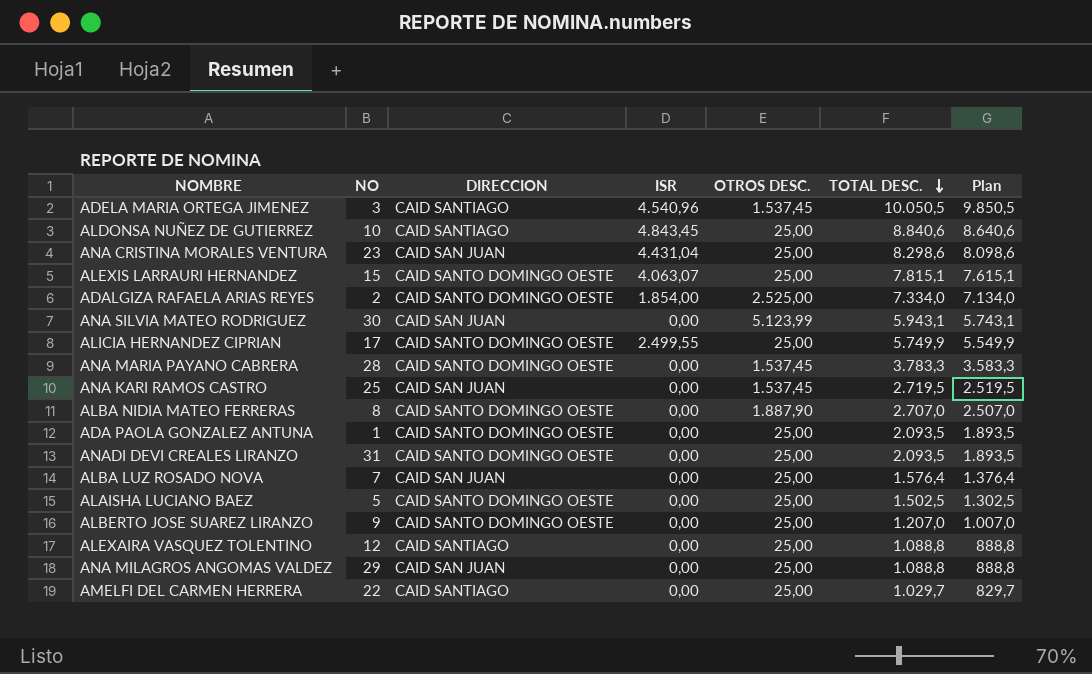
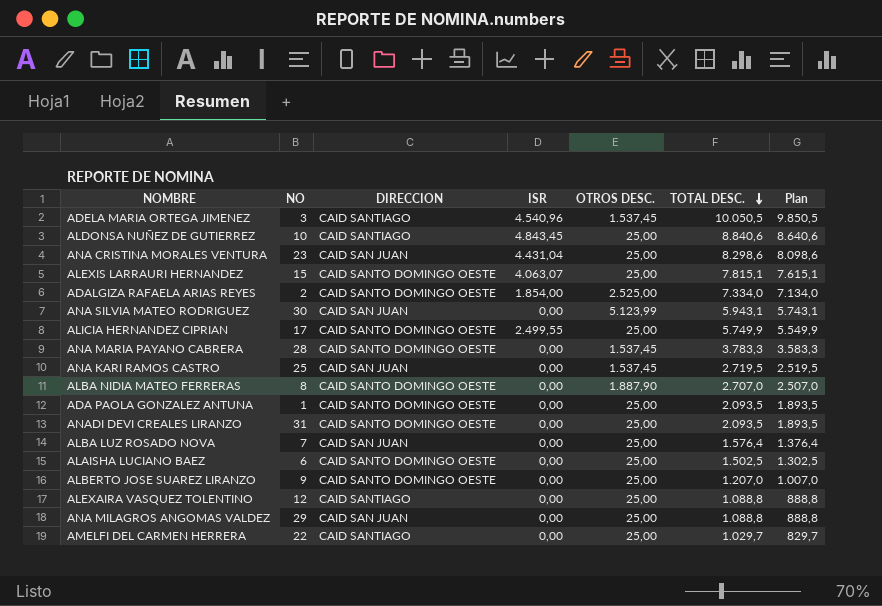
ALAISHA LUCIANO BAEZ | NO: 5 -> 6

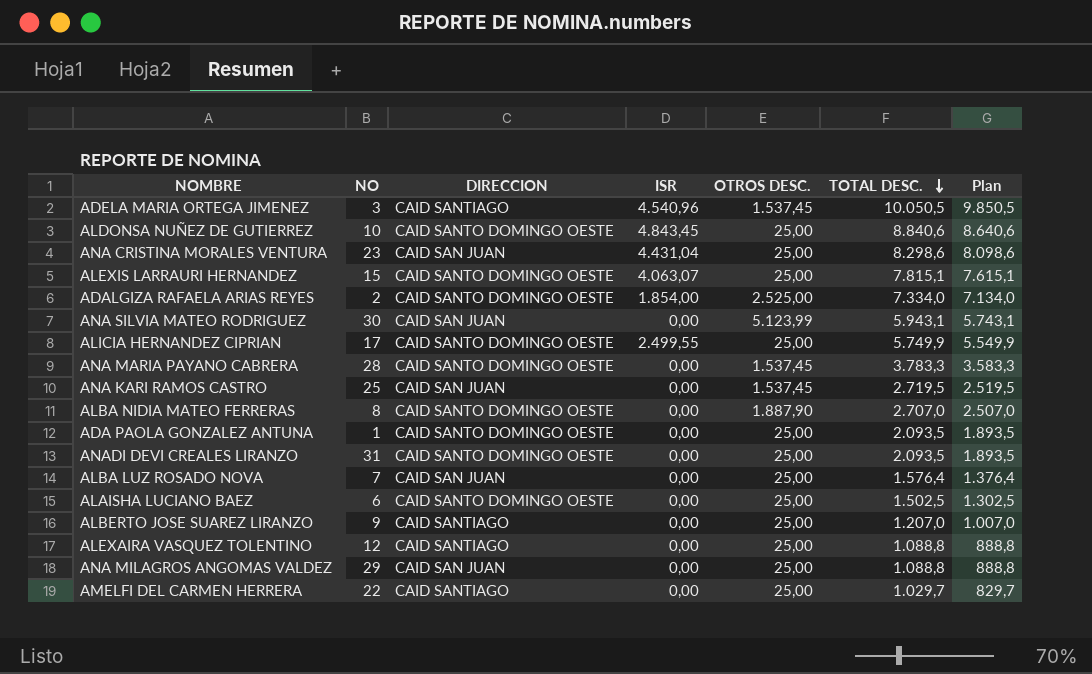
ALDONSA NUÑEZ DE GUTIERREZ | DIRECCION: CAID SANTIAGO -> CAID SANTO DOMINGO OESTE
ALBERTO JOSE SUAREZ LIRANZO | DIRECCION: CAID SANTO DOMINGO OESTE -> CAID SANTIAGO

